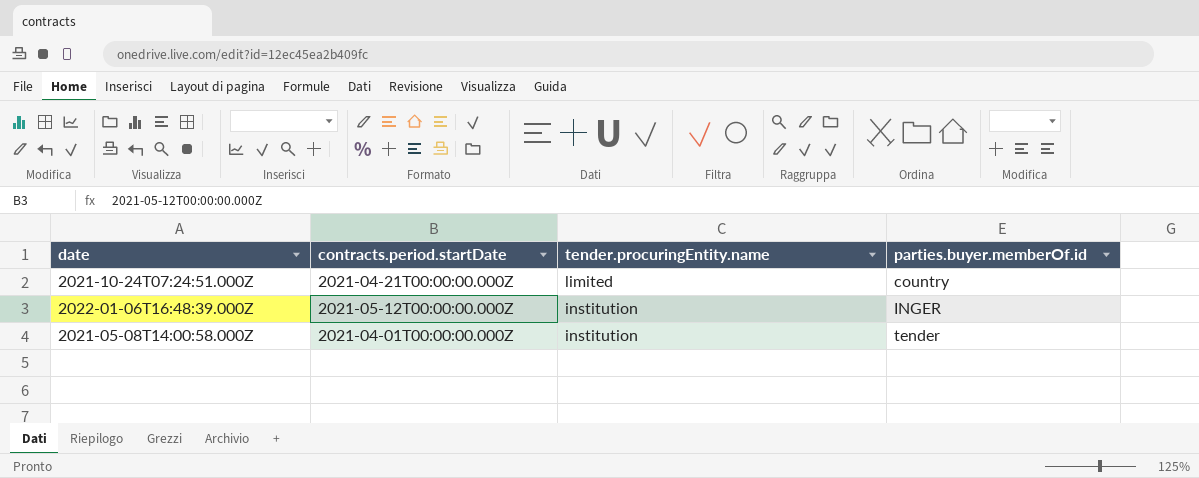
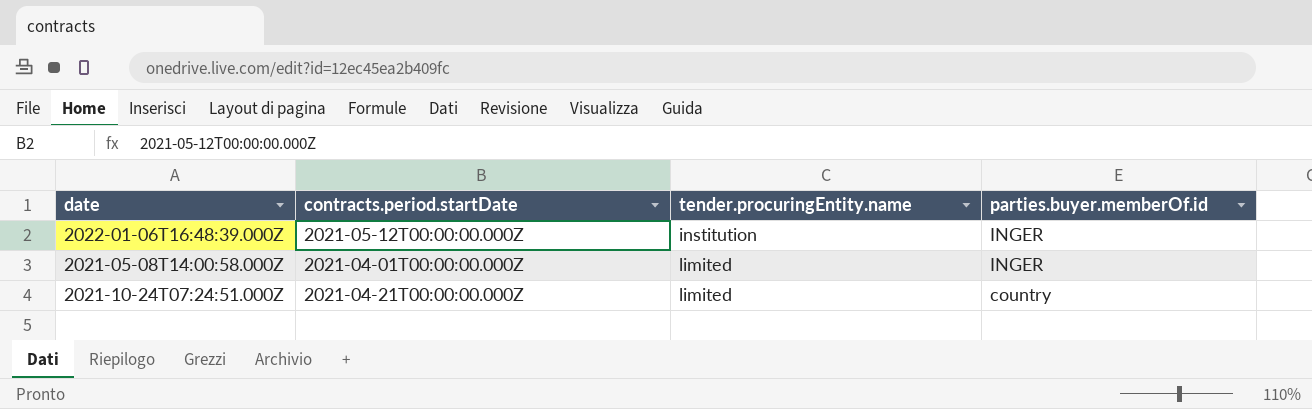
row order: tender.procuringEntity.name descending -> tender.procuringEntity.name ascending
2021-05-08T14:00:58.000Z | tender.procuringEntity.name: institution -> limited
2021-05-08T14:00:58.000Z | parties.buyer.memberOf.id: tender -> INGER

